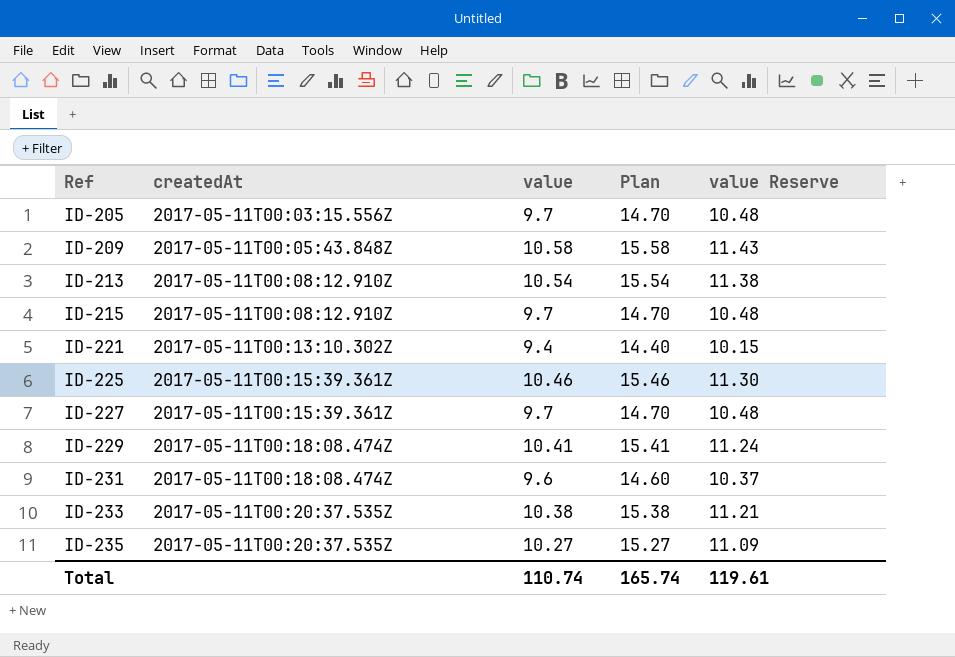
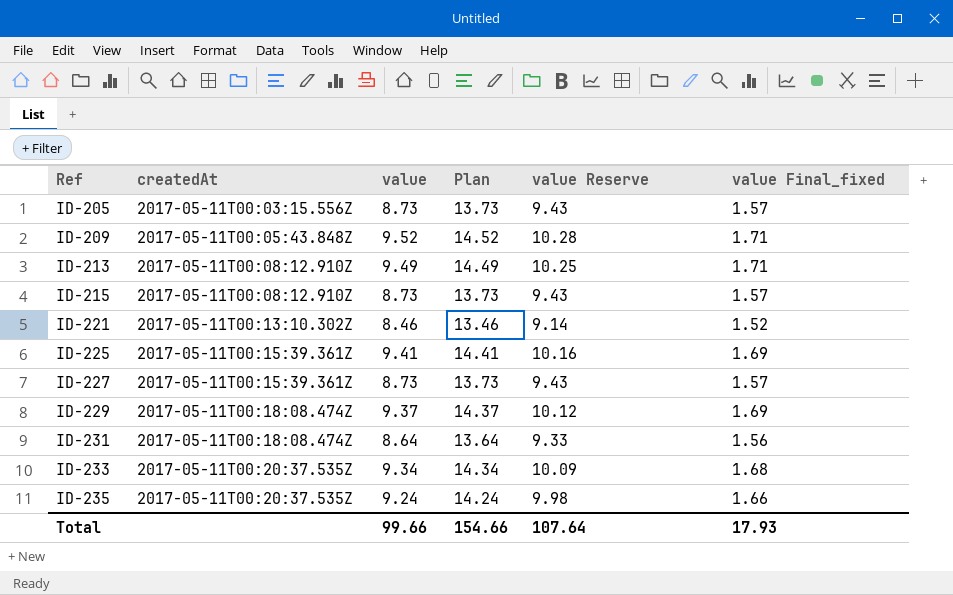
column value Final_fixed | formula: none -> [value] * 0.18
ID-205 | value: 9.7 -> 8.73
ID-205 | Plan: 14.70 -> 13.73
ID-205 | value Reserve: 10.48 -> 9.43
ID-209 | value: 10.58 -> 9.52
ID-209 | Plan: 15.58 -> 14.52
ID-209 | value Reserve: 11.43 -> 10.28
ID-213 | value: 10.54 -> 9.49
ID-213 | Plan: 15.54 -> 14.49
ID-213 | value Reserve: 11.38 -> 10.25
ID-215 | value: 9.7 -> 8.73
ID-215 | Plan: 14.70 -> 13.73
ID-215 | value Reserve: 10.48 -> 9.43
ID-221 | value: 9.4 -> 8.46
ID-221 | Plan: 14.40 -> 13.46
ID-221 | value Reserve: 10.15 -> 9.14
ID-225 | value: 10.46 -> 9.41
ID-225 | Plan: 15.46 -> 14.41
ID-225 | value Reserve: 11.30 -> 10.16
ID-227 | value: 9.7 -> 8.73
ID-227 | Plan: 14.70 -> 13.73
ID-227 | value Reserve: 10.48 -> 9.43
ID-229 | value: 10.41 -> 9.37
ID-229 | Plan: 15.41 -> 14.37
ID-229 | value Reserve: 11.24 -> 10.12
ID-231 | value: 9.6 -> 8.64
ID-231 | Plan: 14.60 -> 13.64
ID-231 | value Reserve: 10.37 -> 9.33
ID-233 | value: 10.38 -> 9.34
ID-233 | Plan: 15.38 -> 14.34
ID-233 | value Reserve: 11.21 -> 10.09
ID-235 | value: 10.27 -> 9.24
ID-235 | Plan: 15.27 -> 14.24
ID-235 | value Reserve: 11.09 -> 9.98
Total | value: 110.74 -> 99.66
Total | Plan: 165.74 -> 154.66
Total | value Reserve: 119.61 -> 107.64

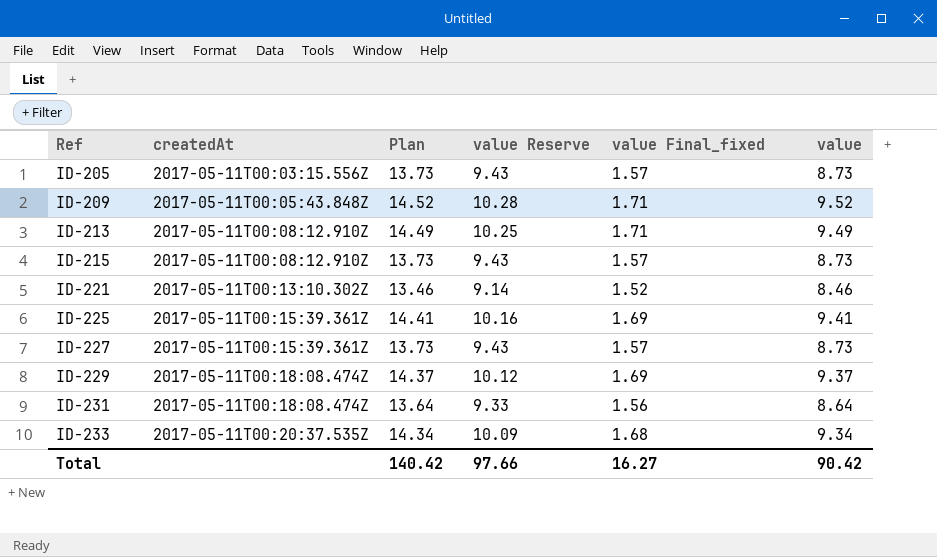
column value | position: 3 -> 6
row ID-235: 2017-05-11T00:20:37.535Z | 9.24 | 14.24 | 9.98 | 1.66 -> none
Total | Plan: 154.66 -> 140.42
Total | value Reserve: 107.64 -> 97.66
Total | value Final_fixed: 17.93 -> 16.27
Total | value: 99.66 -> 90.42

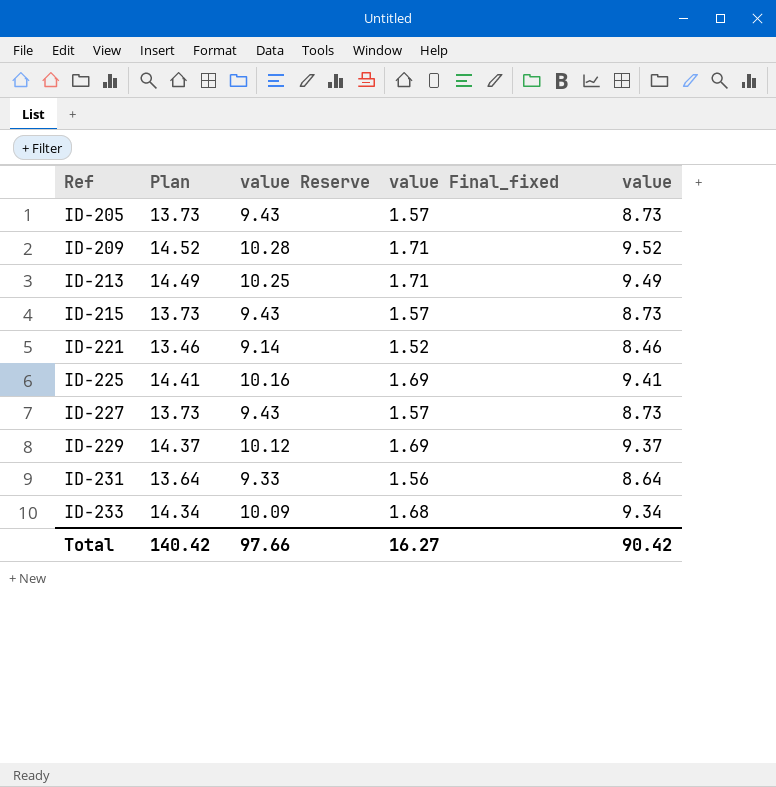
column createdAt | position: 2 -> none

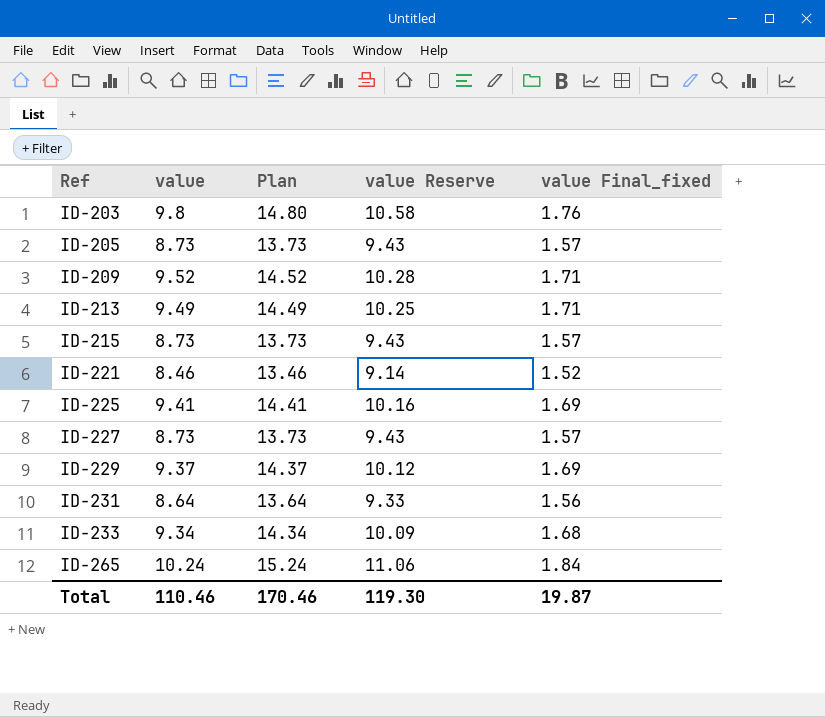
column value | position: 5 -> 2
row ID-203: none -> 9.8 | 14.80 | 10.58 | 1.76
row ID-265: none -> 10.24 | 15.24 | 11.06 | 1.84
Total | value: 90.42 -> 110.46
Total | Plan: 140.42 -> 170.46
Total | value Reserve: 97.66 -> 119.30
Total | value Final_fixed: 16.27 -> 19.87

